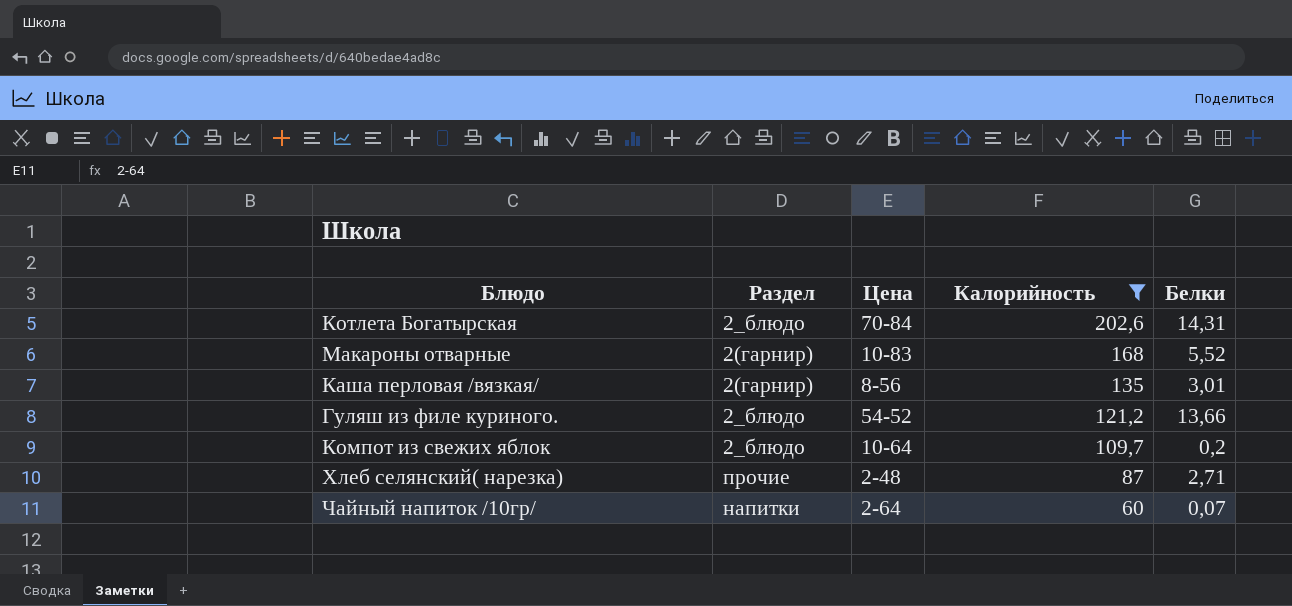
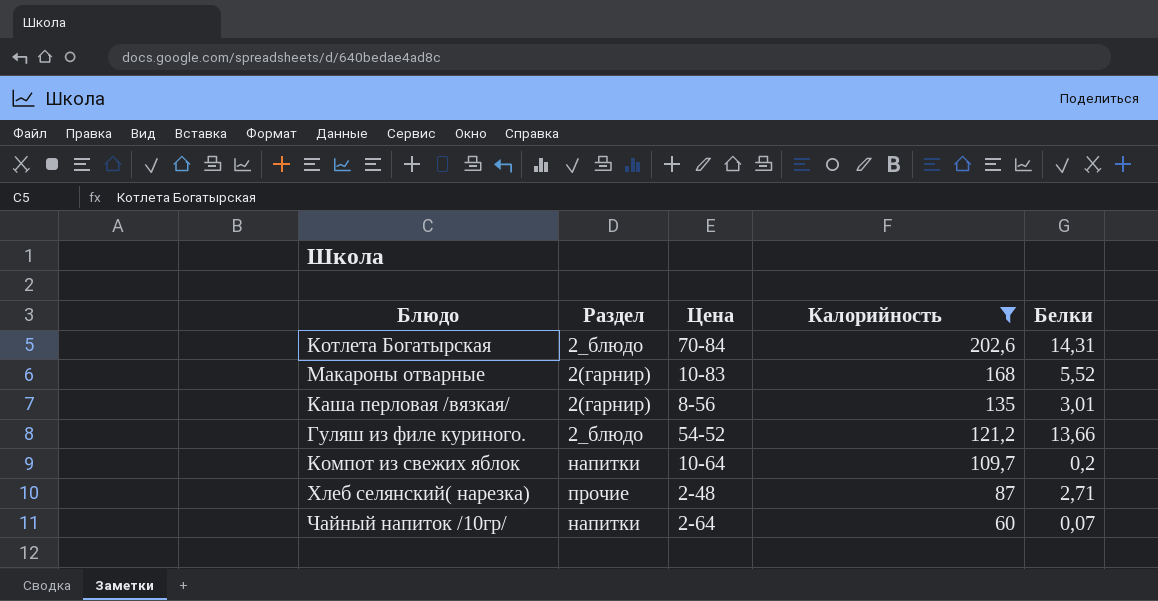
Компот из свежих яблок | Раздел: 2_блюдо -> напитки

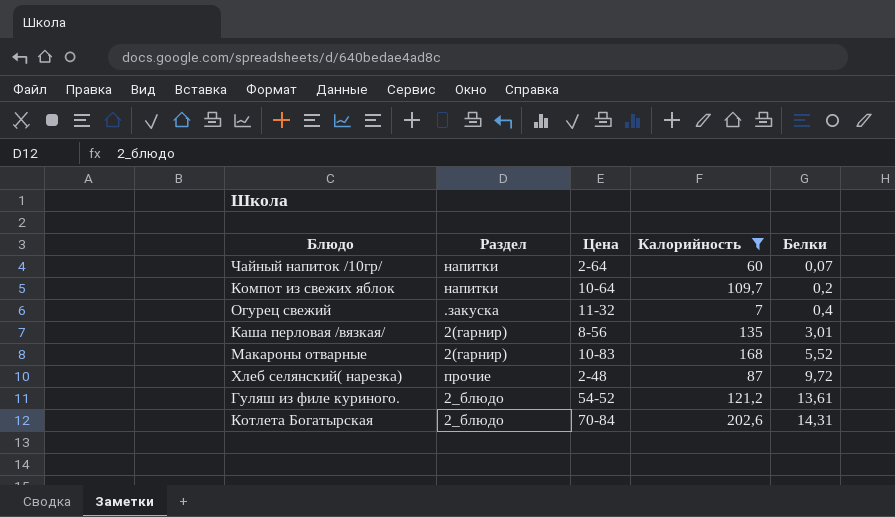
row order: Калорийность descending -> Белки ascending
row Огурец свежий: none -> .закуска | 11-32 | 7 | 0,4
Хлеб селянский( нарезка) | Белки: 2,71 -> 9,72
Гуляш из филе куриного. | Белки: 13,66 -> 13,61

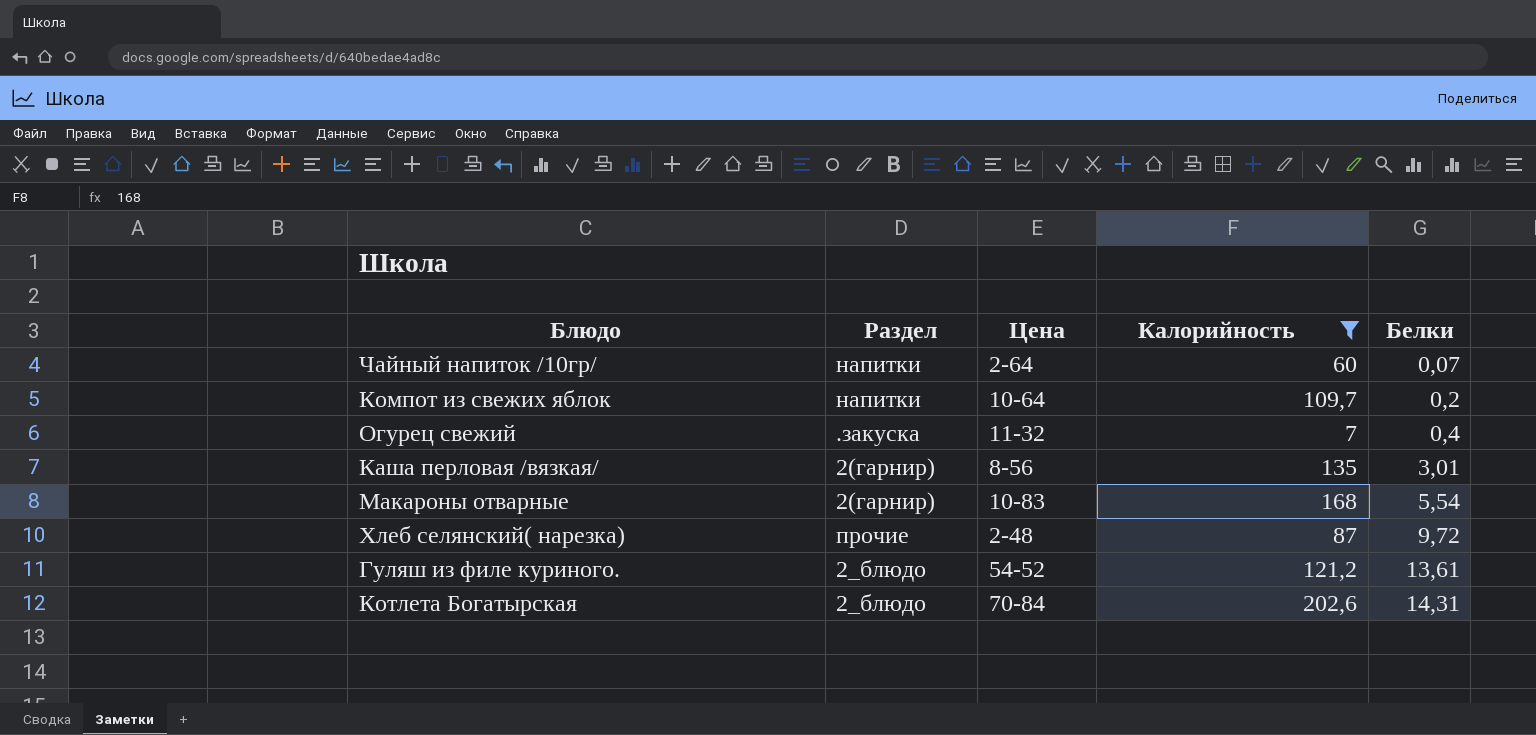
Макароны отварные | Белки: 5,52 -> 5,54

